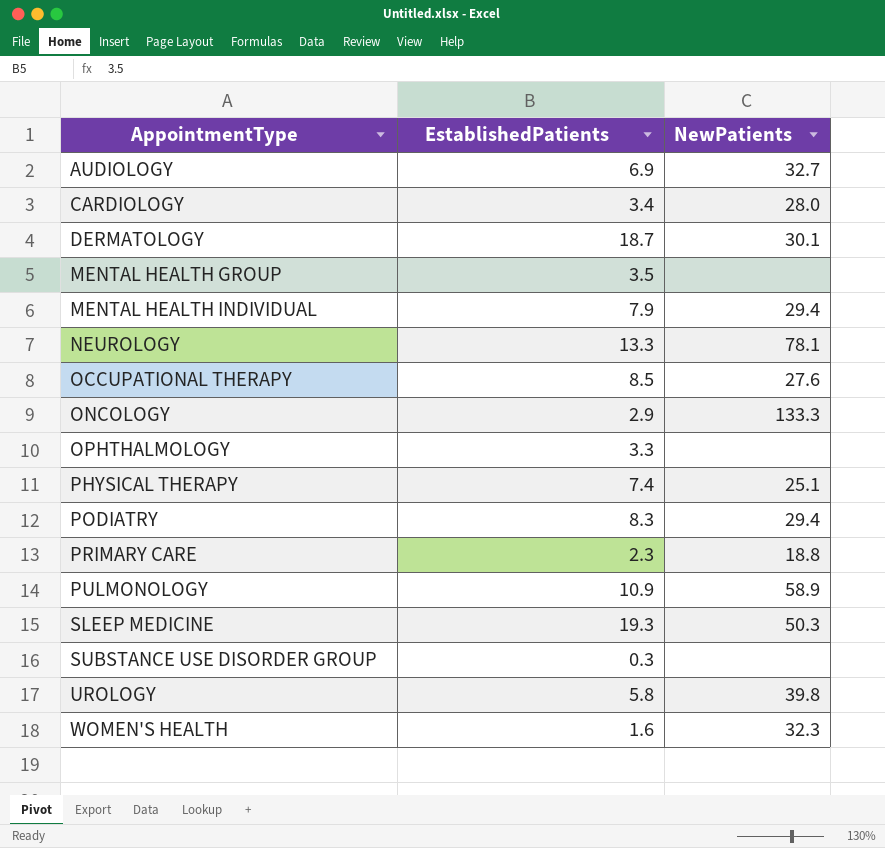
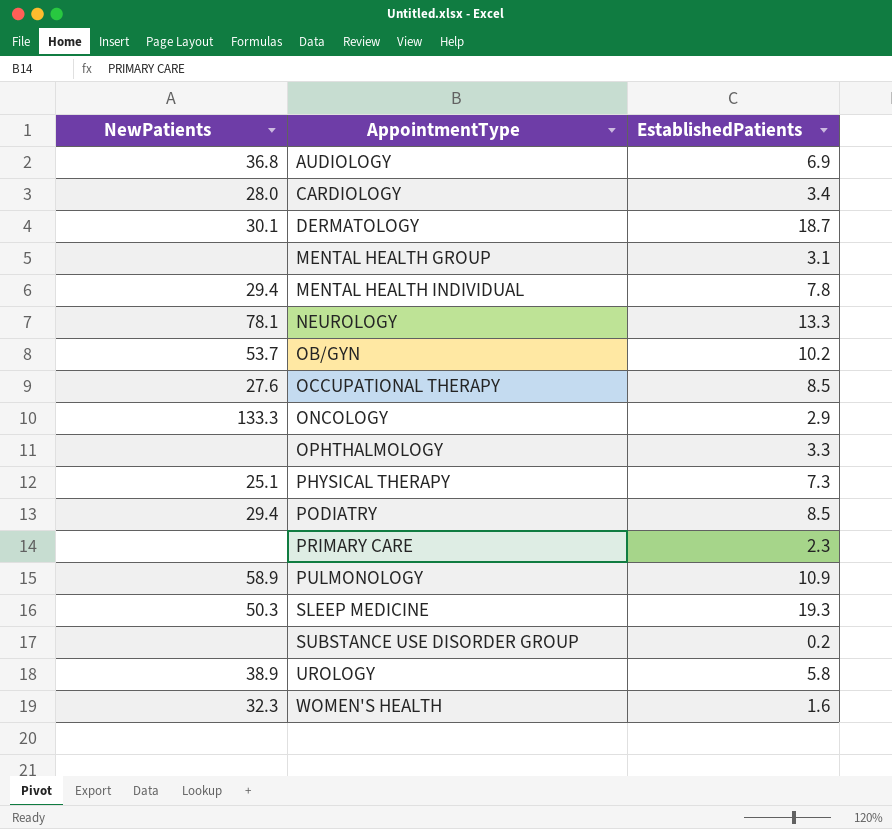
column NewPatients | position: 3 -> 1
AUDIOLOGY | NewPatients: 32.7 -> 36.8
MENTAL HEALTH GROUP | EstablishedPatients: 3.5 -> 3.1
MENTAL HEALTH INDIVIDUAL | EstablishedPatients: 7.9 -> 7.8
row OB/GYN: none -> 53.7 | 10.2
PHYSICAL THERAPY | EstablishedPatients: 7.4 -> 7.3
PODIATRY | EstablishedPatients: 8.3 -> 8.5
PRIMARY CARE | NewPatients: 18.8 -> none
SUBSTANCE USE DISORDER GROUP | EstablishedPatients: 0.3 -> 0.2
UROLOGY | NewPatients: 39.8 -> 38.9

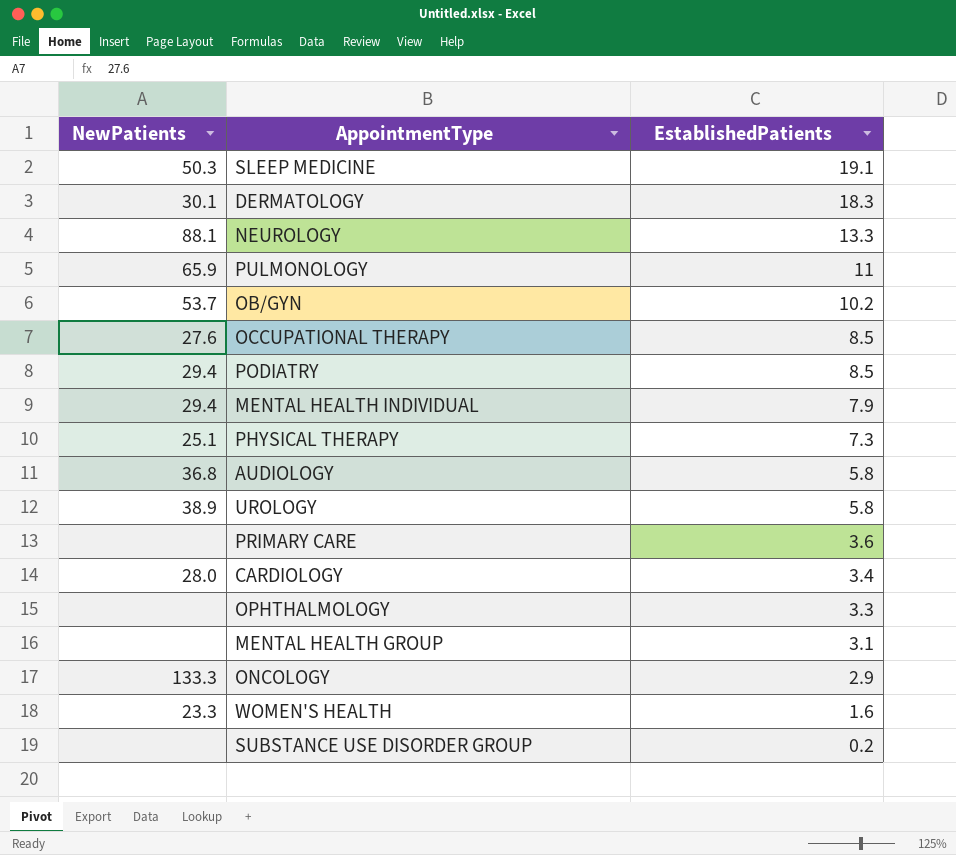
row order: AppointmentType ascending -> EstablishedPatients descending
SLEEP MEDICINE | EstablishedPatients: 19.3 -> 19.1
DERMATOLOGY | EstablishedPatients: 18.7 -> 18.3
NEUROLOGY | NewPatients: 78.1 -> 88.1
PULMONOLOGY | NewPatients: 58.9 -> 65.9
PULMONOLOGY | EstablishedPatients: 10.9 -> 11
MENTAL HEALTH INDIVIDUAL | EstablishedPatients: 7.8 -> 7.9
AUDIOLOGY | EstablishedPatients: 6.9 -> 5.8
PRIMARY CARE | EstablishedPatients: 2.3 -> 3.6
WOMEN'S HEALTH | NewPatients: 32.3 -> 23.3

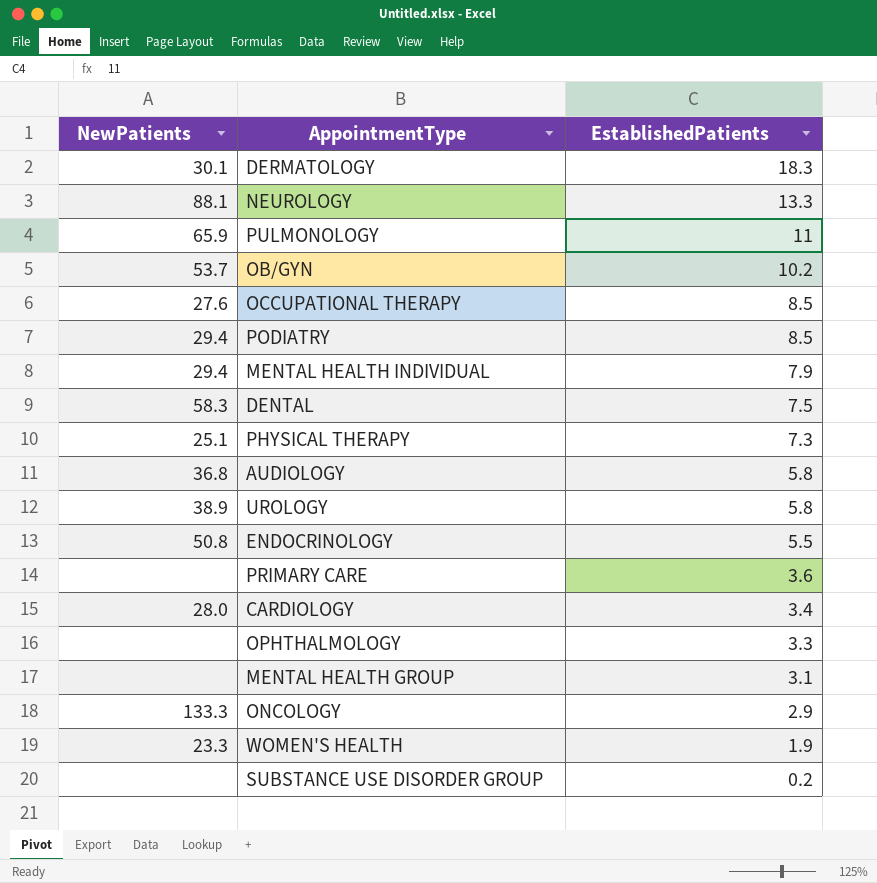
row SLEEP MEDICINE: 50.3 | 19.1 -> none
row DENTAL: none -> 58.3 | 7.5
row ENDOCRINOLOGY: none -> 50.8 | 5.5
WOMEN'S HEALTH | EstablishedPatients: 1.6 -> 1.9

